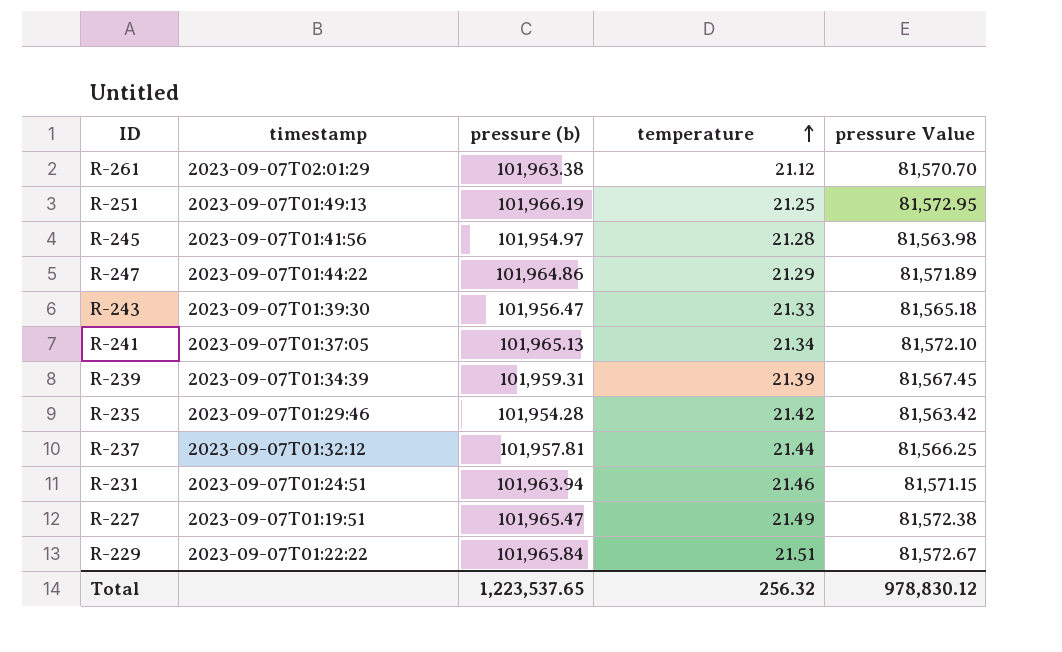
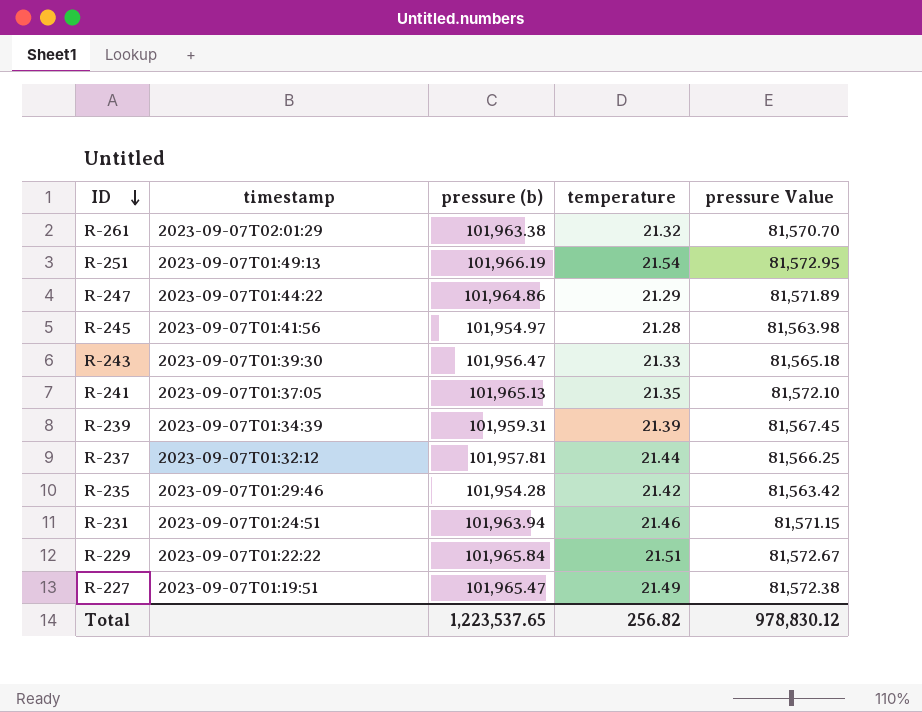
row order: temperature ascending -> ID descending
R-261 | temperature: 21.12 -> 21.32
R-251 | temperature: 21.25 -> 21.54
R-241 | temperature: 21.34 -> 21.35
Total | temperature: 256.32 -> 256.82

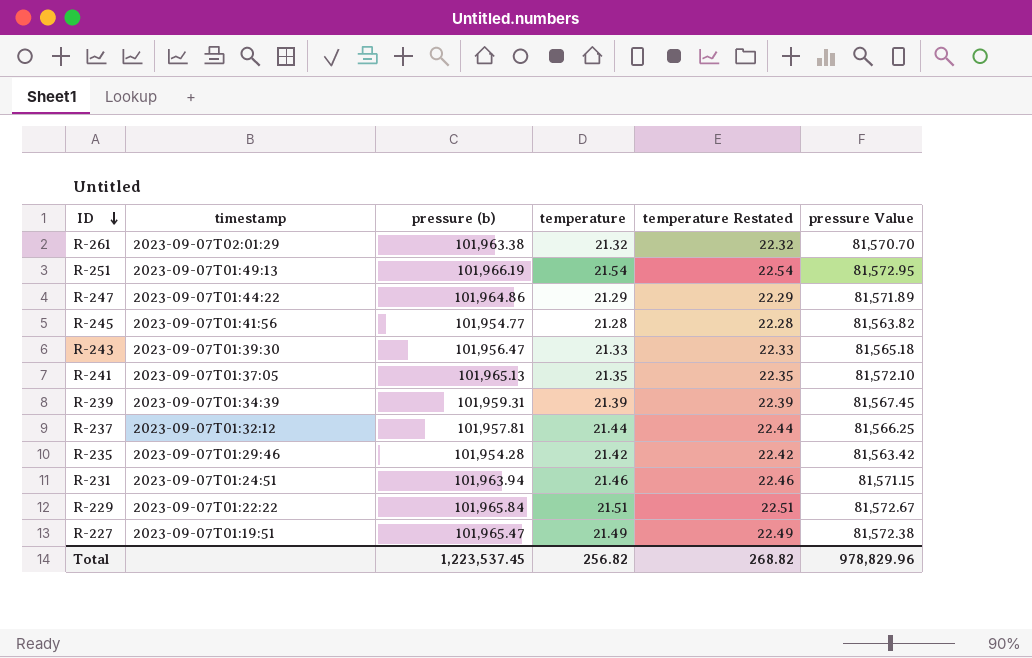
column temperature Restated | formula: none -> [temperature] + 1
R-245 | pressure (b): 101,954.97 -> 101,954.77
R-245 | pressure Value: 81,563.98 -> 81,563.82
Total | pressure (b): 1,223,537.65 -> 1,223,537.45
Total | pressure Value: 978,830.12 -> 978,829.96

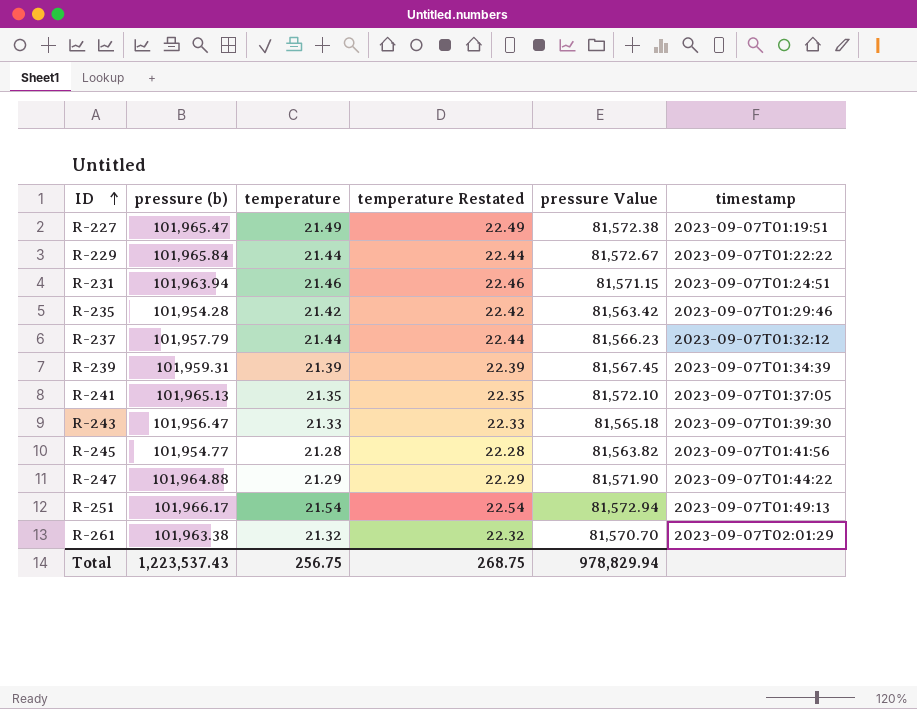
row order: ID descending -> ID ascending
column timestamp | position: 2 -> 6
R-229 | temperature: 21.51 -> 21.44
R-229 | temperature Restated: 22.51 -> 22.44
R-237 | pressure (b): 101,957.81 -> 101,957.79
R-237 | pressure Value: 81,566.25 -> 81,566.23
R-247 | pressure (b): 101,964.86 -> 101,964.88
R-247 | pressure Value: 81,571.89 -> 81,571.90
R-251 | pressure (b): 101,966.19 -> 101,966.17
R-251 | pressure Value: 81,572.95 -> 81,572.94
Total | pressure (b): 1,223,537.45 -> 1,223,537.43
Total | temperature: 256.82 -> 256.75
Total | temperature Restated: 268.82 -> 268.75
Total | pressure Value: 978,829.96 -> 978,829.94

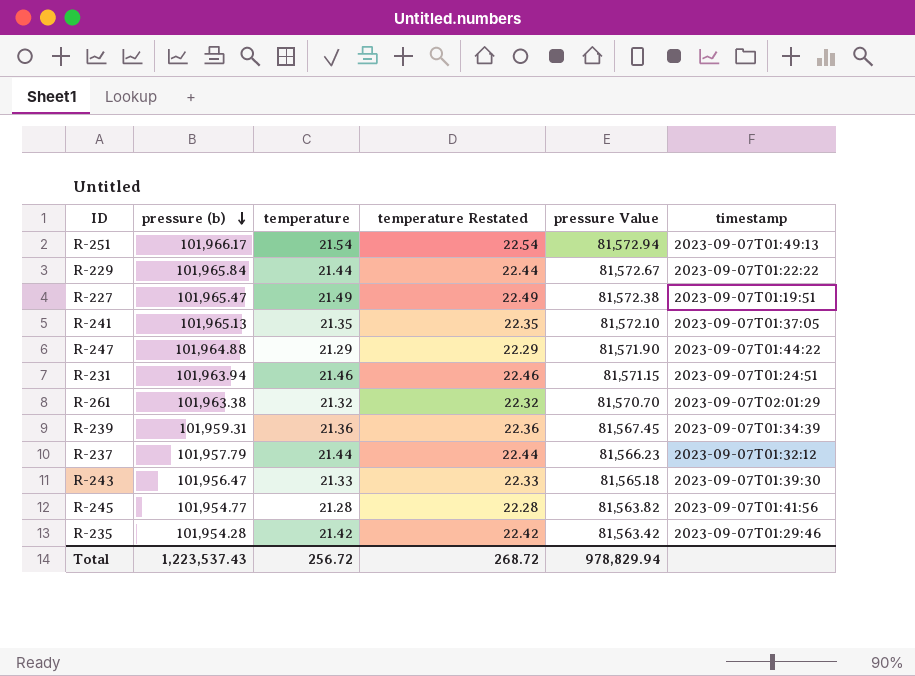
row order: ID ascending -> pressure (b) descending
R-239 | temperature: 21.39 -> 21.36
R-239 | temperature Restated: 22.39 -> 22.36
Total | temperature: 256.75 -> 256.72
Total | temperature Restated: 268.75 -> 268.72

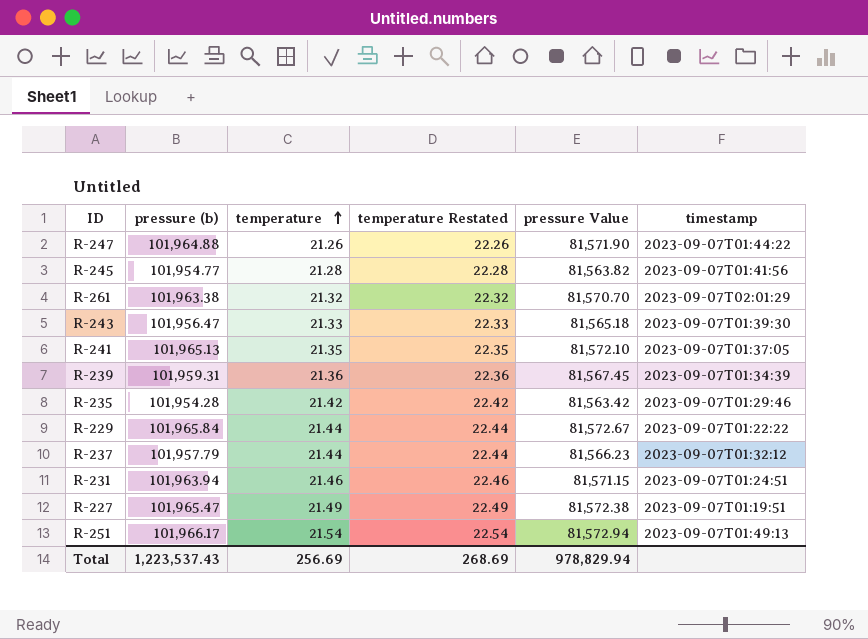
row order: pressure (b) descending -> temperature ascending
R-247 | temperature: 21.29 -> 21.26
R-247 | temperature Restated: 22.29 -> 22.26
Total | temperature: 256.72 -> 256.69
Total | temperature Restated: 268.72 -> 268.69

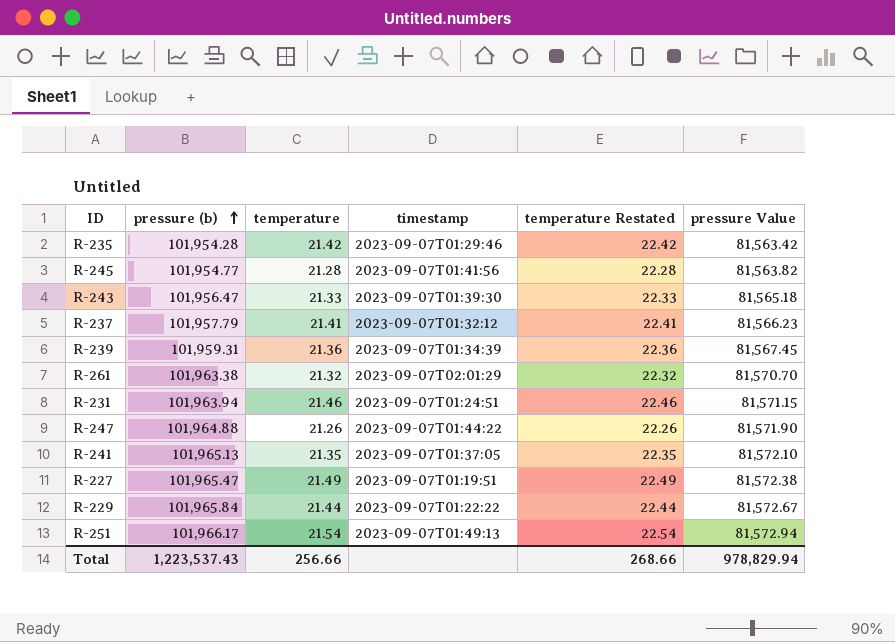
row order: temperature ascending -> pressure (b) ascending
column timestamp | position: 6 -> 4
R-237 | temperature: 21.44 -> 21.41
R-237 | temperature Restated: 22.44 -> 22.41
Total | temperature: 256.69 -> 256.66
Total | temperature Restated: 268.69 -> 268.66

